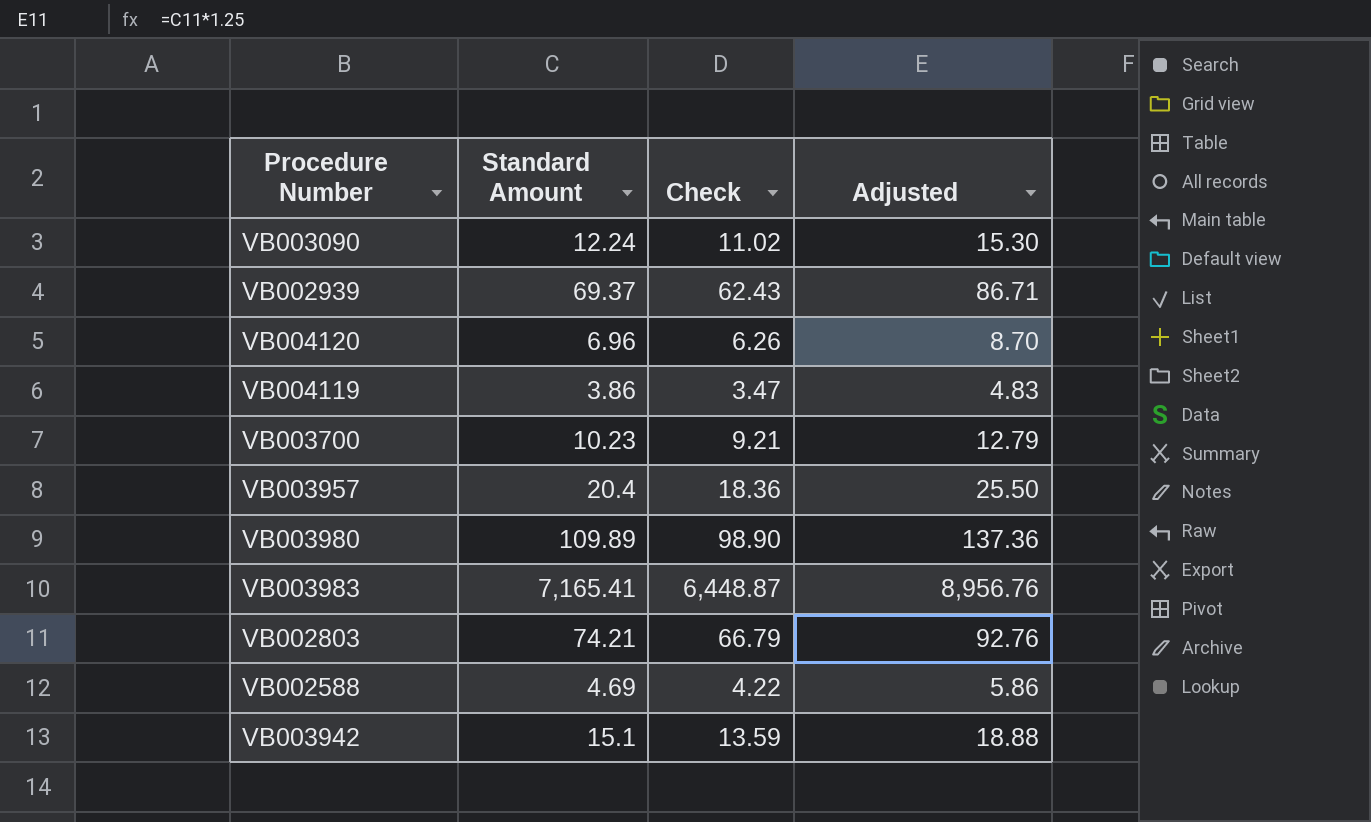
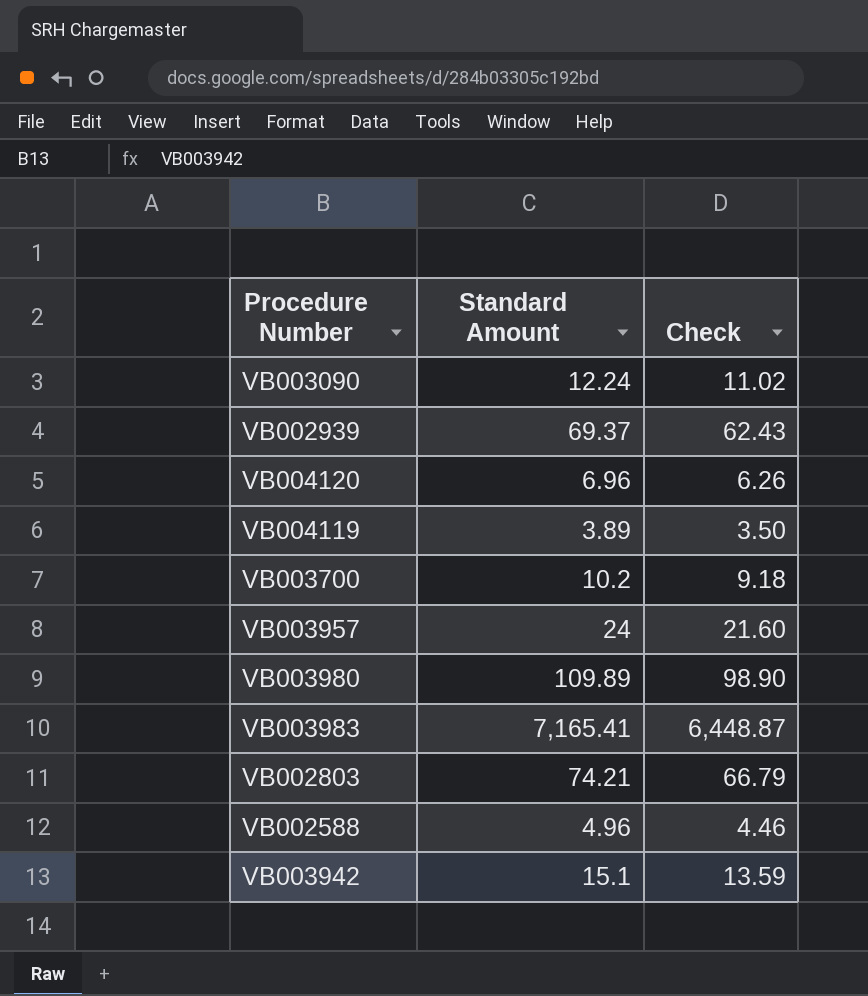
column Adjusted | formula: [Standard Amount] * 1.25 -> none
VB004119 | Standard Amount: 3.86 -> 3.89
VB004119 | Check: 3.47 -> 3.50
VB003700 | Standard Amount: 10.23 -> 10.2
VB003700 | Check: 9.21 -> 9.18
VB003957 | Standard Amount: 20.4 -> 24
VB003957 | Check: 18.36 -> 21.60
VB002588 | Standard Amount: 4.69 -> 4.96
VB002588 | Check: 4.22 -> 4.46

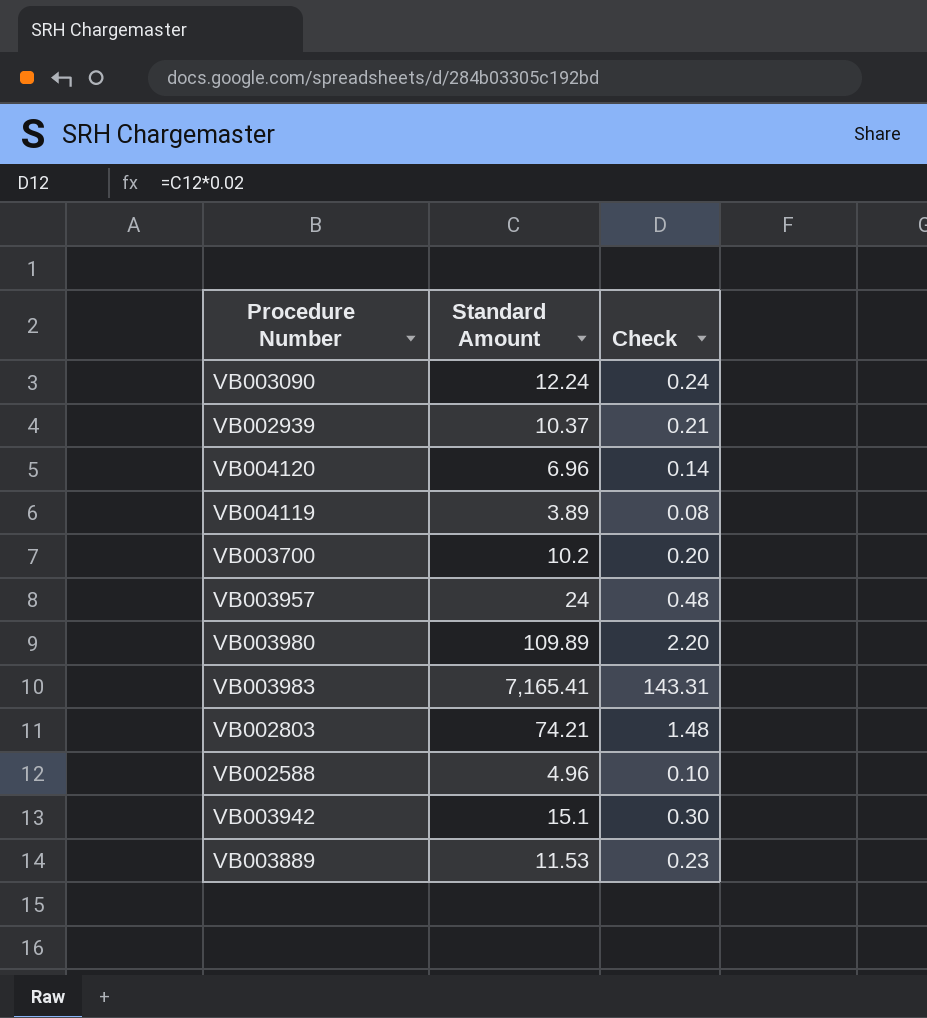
column Check | formula: [Standard Amount] * 0.9 -> [Standard Amount] * 0.02
VB002939 | Standard Amount: 69.37 -> 10.37
row VB003889: none -> 11.53 | 0.23

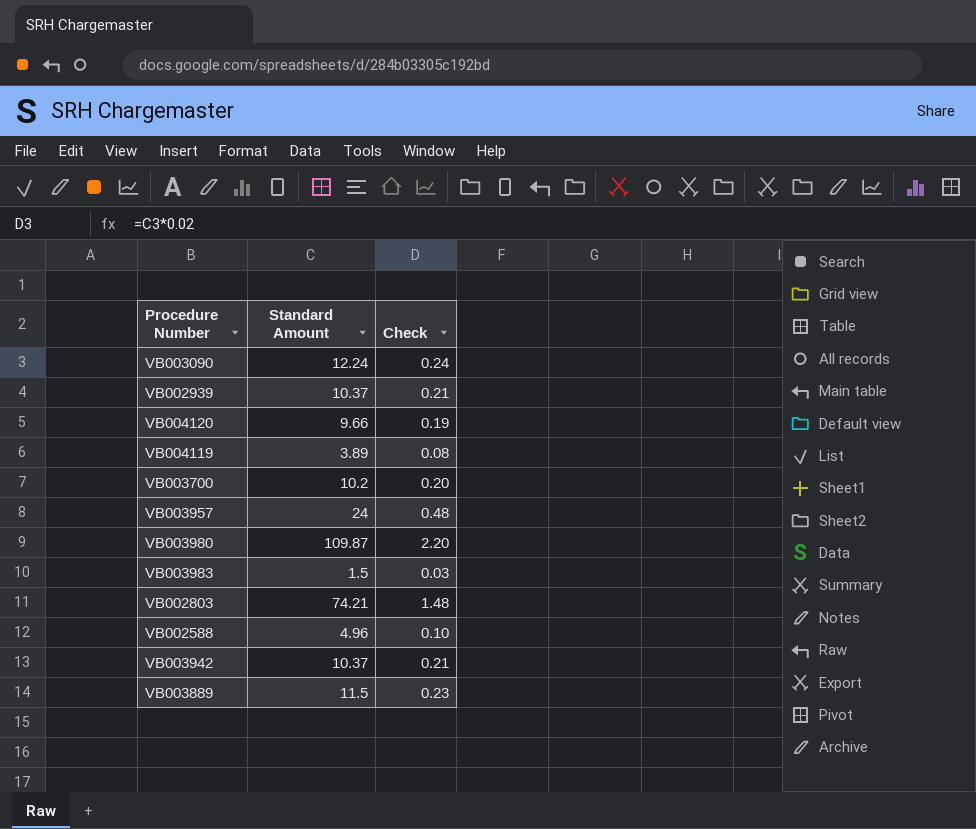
VB004120 | Standard Amount: 6.96 -> 9.66
VB004120 | Check: 0.14 -> 0.19
VB003980 | Standard Amount: 109.89 -> 109.87
VB003983 | Standard Amount: 7,165.41 -> 1.5
VB003983 | Check: 143.31 -> 0.03
VB003942 | Standard Amount: 15.1 -> 10.37
VB003942 | Check: 0.30 -> 0.21
VB003889 | Standard Amount: 11.53 -> 11.5

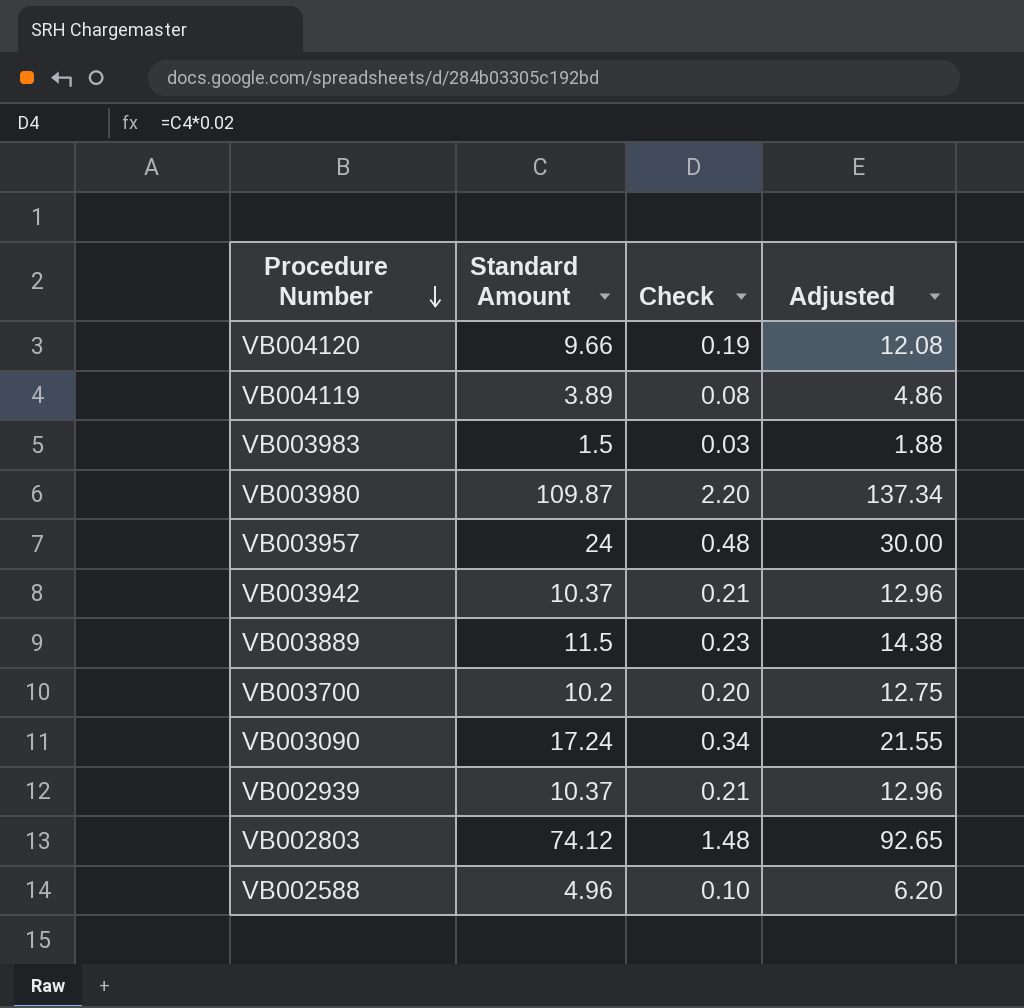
row order: none -> Procedure Number descending
column Adjusted | formula: none -> [Standard Amount] * 1.25
VB003090 | Standard Amount: 12.24 -> 17.24
VB003090 | Check: 0.24 -> 0.34
VB002803 | Standard Amount: 74.21 -> 74.12

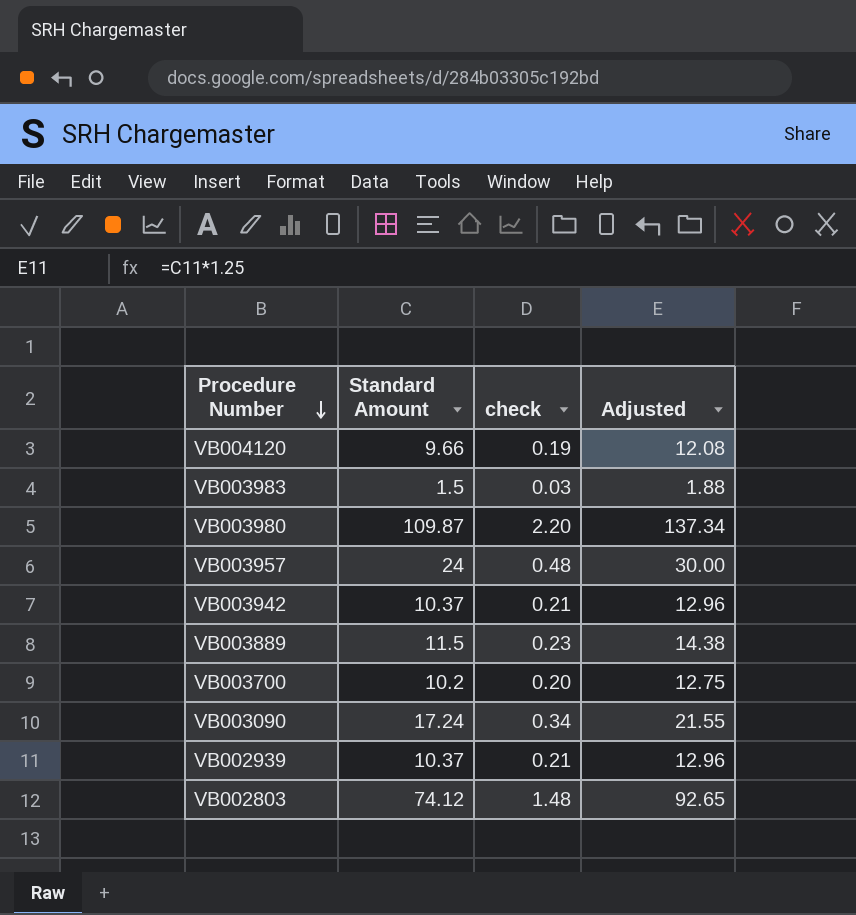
column name: Check -> check
row VB004119: 3.89 | 0.08 | 4.86 -> none
row VB002588: 4.96 | 0.10 | 6.20 -> none

